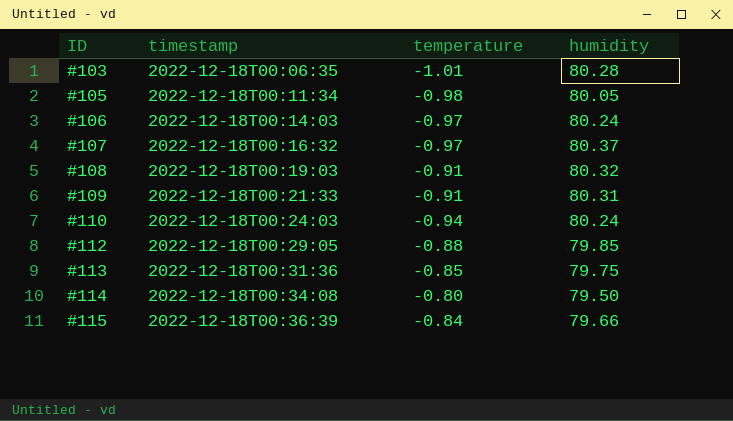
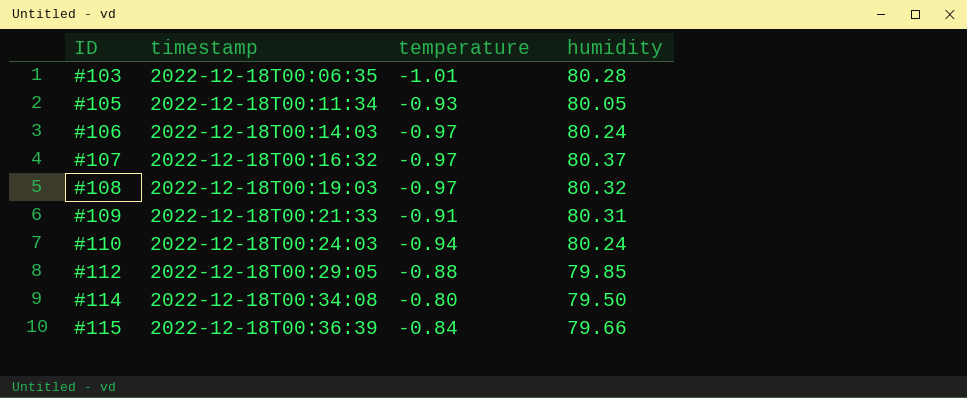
row #113: 2022-12-18T00:31:36 | -0.85 | 79.75 -> none
#105 | temperature: -0.98 -> -0.93
#108 | temperature: -0.91 -> -0.97

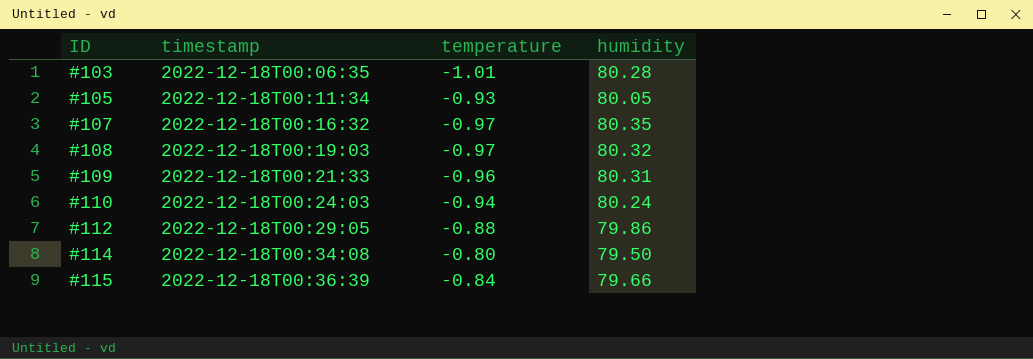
row #106: 2022-12-18T00:14:03 | -0.97 | 80.24 -> none
#107 | humidity: 80.37 -> 80.35
#109 | temperature: -0.91 -> -0.96
#112 | humidity: 79.85 -> 79.86

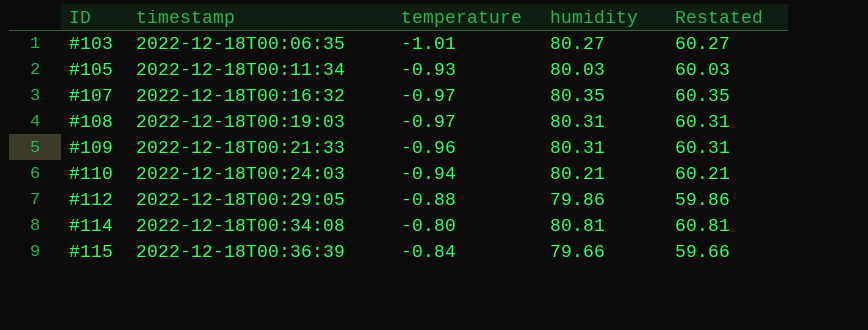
column Restated | formula: none -> [humidity] - 20
#103 | humidity: 80.28 -> 80.27
#105 | humidity: 80.05 -> 80.03
#108 | humidity: 80.32 -> 80.31
#110 | humidity: 80.24 -> 80.21
#114 | humidity: 79.50 -> 80.81

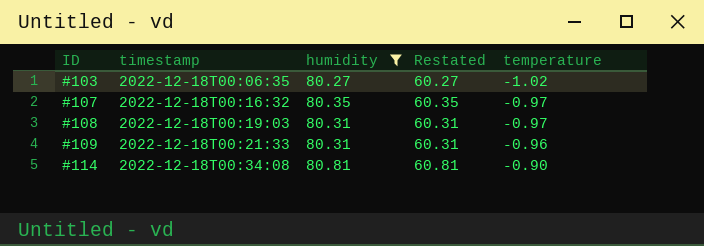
filter: none -> humidity >= 80.27
column temperature | position: 3 -> 5
#103 | temperature: -1.01 -> -1.02
#114 | temperature: -0.80 -> -0.90

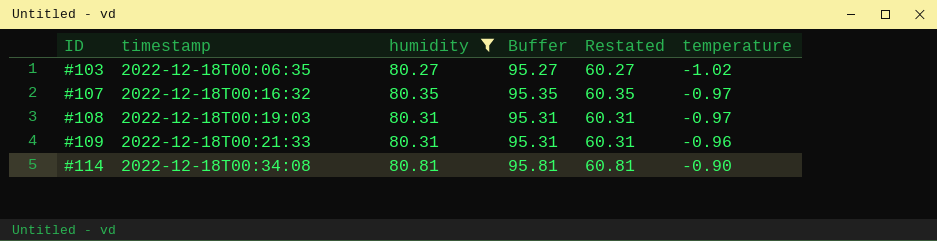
column Buffer | formula: none -> [humidity] + 15

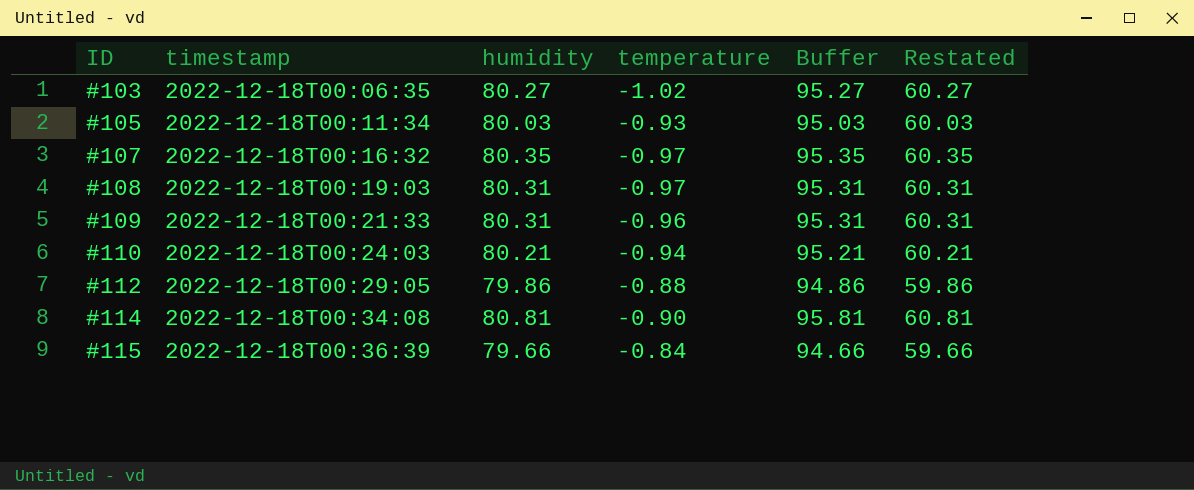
filter: humidity >= 80.27 -> none
column temperature | position: 6 -> 4

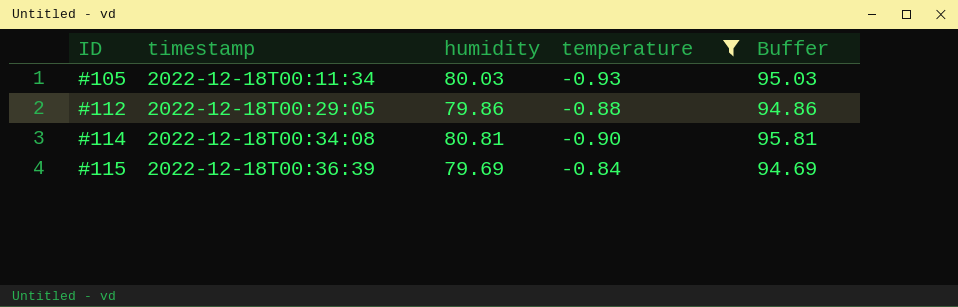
filter: none -> temperature >= -0.93
column Restated | formula: [humidity] - 20 -> none
#115 | humidity: 79.66 -> 79.69
#115 | Buffer: 94.66 -> 94.69

